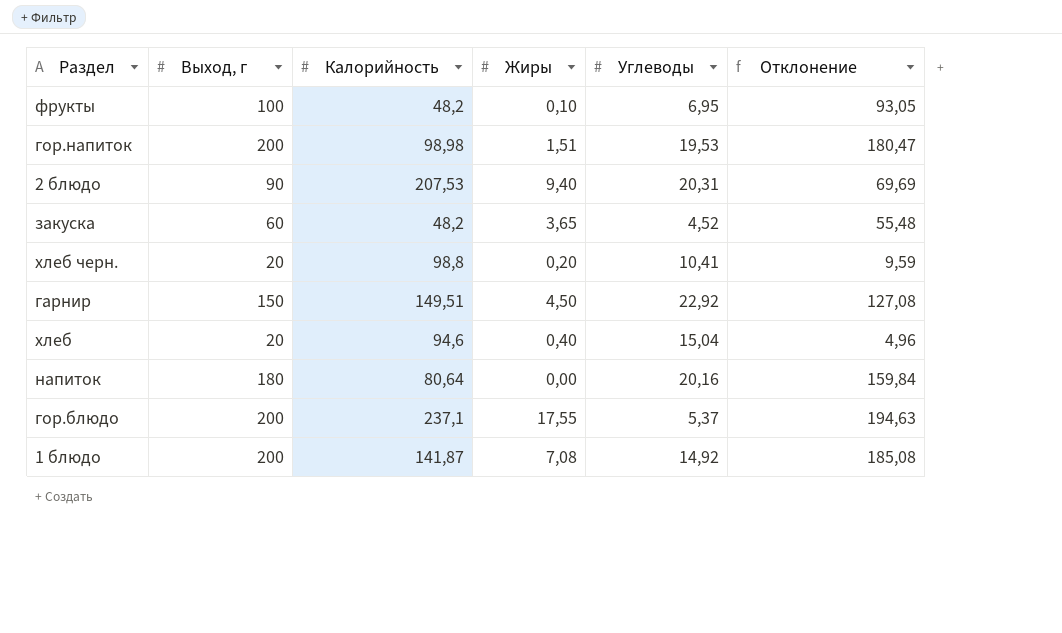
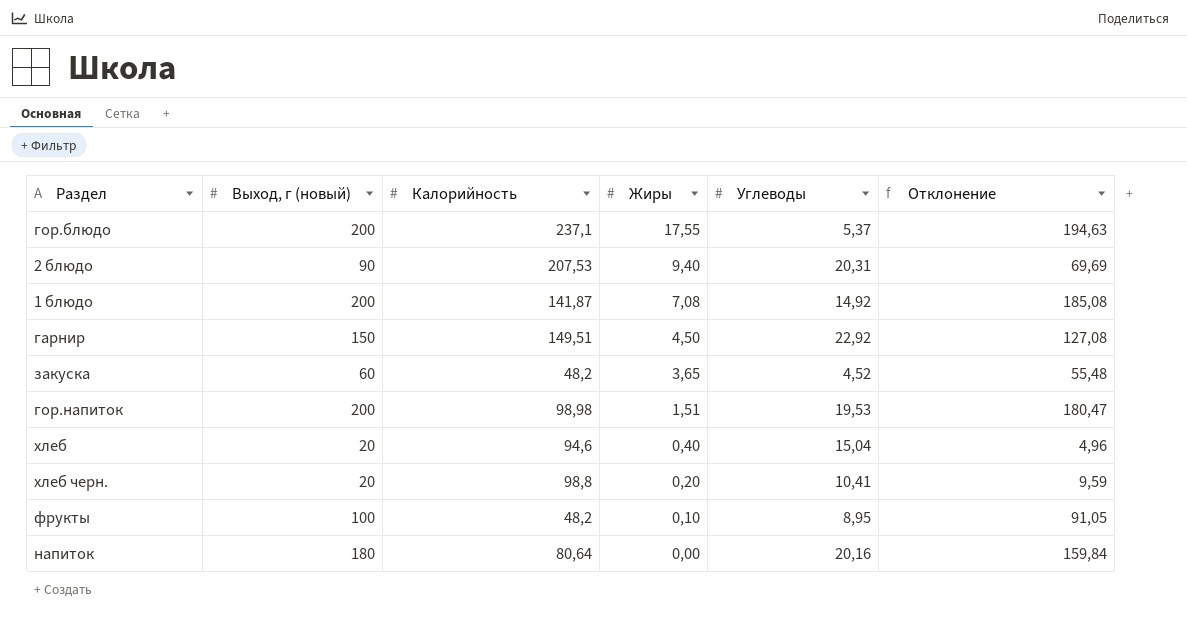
row order: none -> Жиры descending
column name: Выход, г -> Выход, г (новый)
фрукты | Углеводы: 6,95 -> 8,95
фрукты | Отклонение: 93,05 -> 91,05

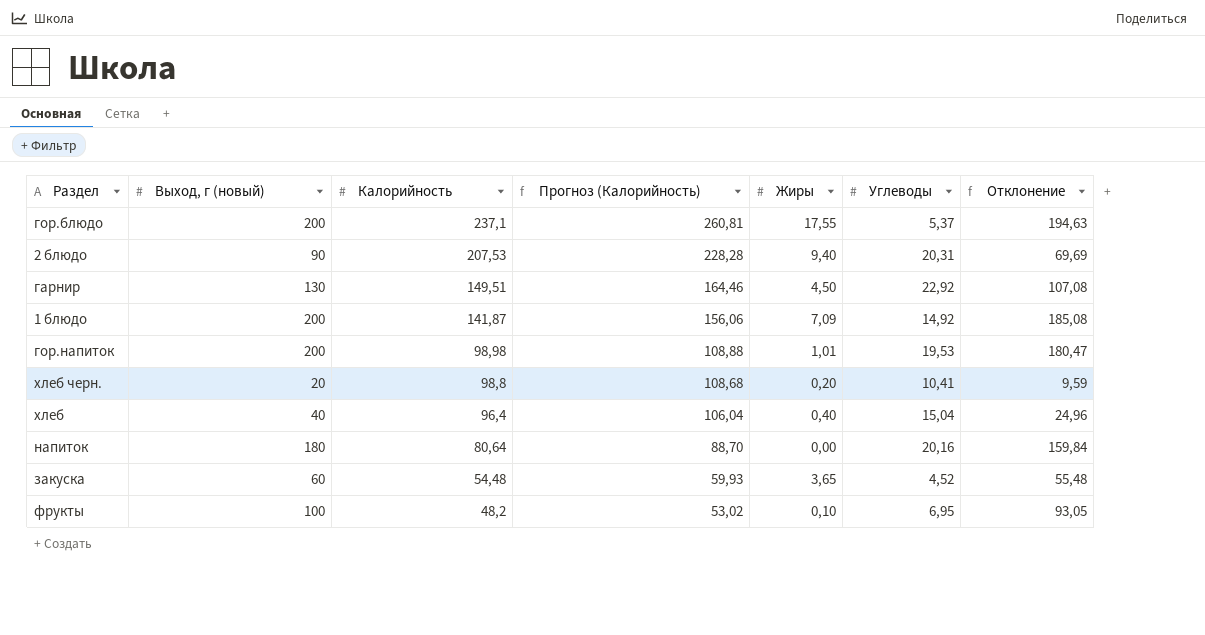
row order: Жиры descending -> Калорийность descending
column Прогноз (Калорийность) | formula: none -> [Калорийность] * 1,1
гарнир | Выход, г (новый): 150 -> 130
гарнир | Отклонение: 127,08 -> 107,08
1 блюдо | Жиры: 7,08 -> 7,09
гор.напиток | Жиры: 1,51 -> 1,01
хлеб | Выход, г (новый): 20 -> 40
хлеб | Калорийность: 94,6 -> 96,4
хлеб | Отклонение: 4,96 -> 24,96
закуска | Калорийность: 48,2 -> 54,48
фрукты | Углеводы: 8,95 -> 6,95
фрукты | Отклонение: 91,05 -> 93,05

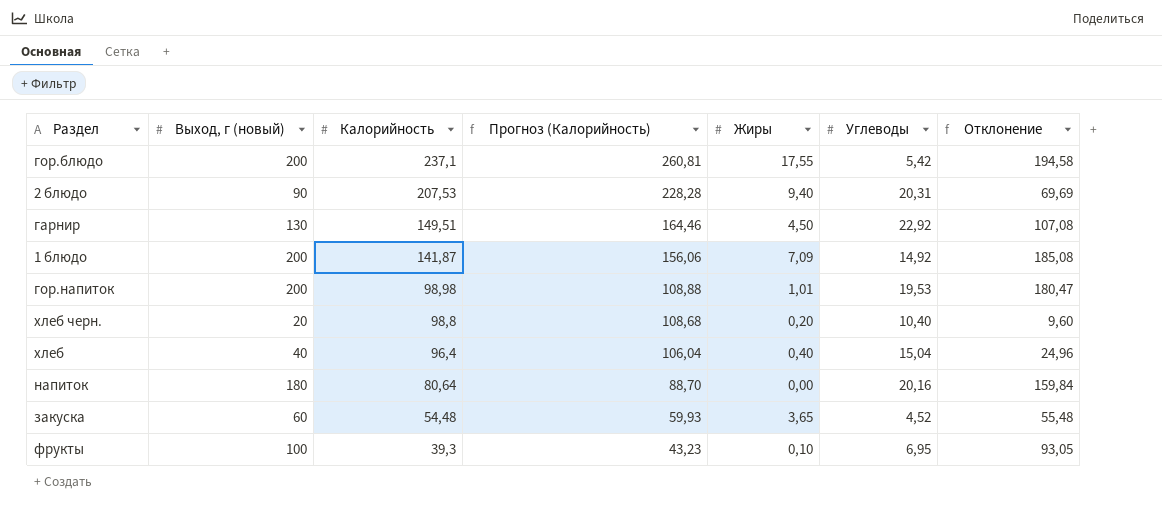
гор.блюдо | Углеводы: 5,37 -> 5,42
гор.блюдо | Отклонение: 194,63 -> 194,58
хлеб черн. | Углеводы: 10,41 -> 10,40
хлеб черн. | Отклонение: 9,59 -> 9,60
фрукты | Калорийность: 48,2 -> 39,3
фрукты | Прогноз (Калорийность): 53,02 -> 43,23

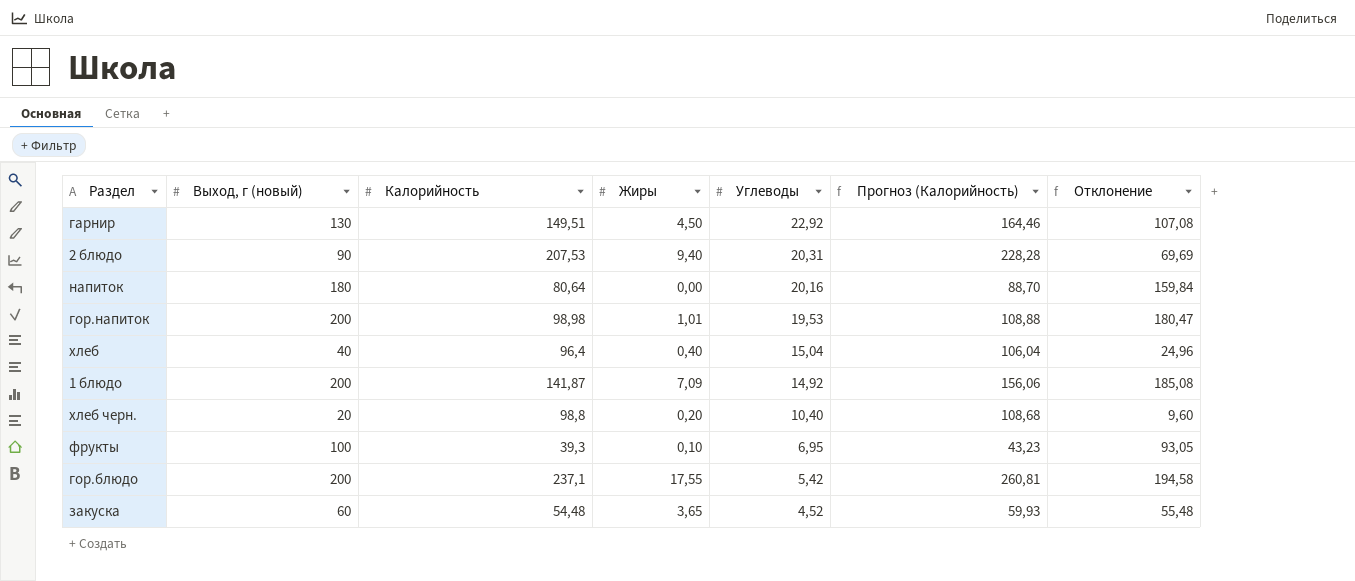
row order: Калорийность descending -> Углеводы descending
column Прогноз (Калорийность) | position: 4 -> 6

